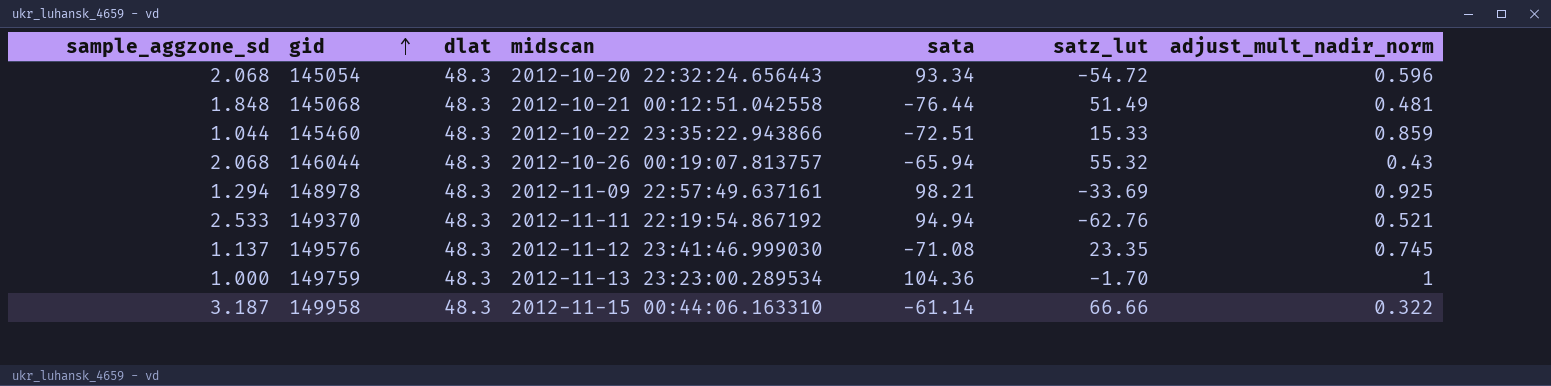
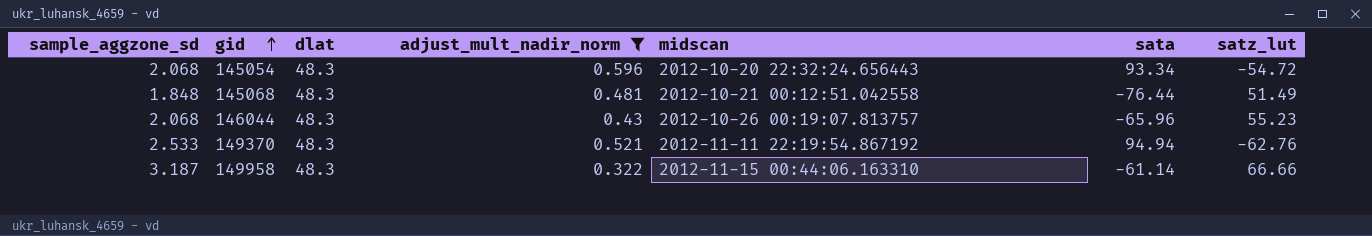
filter: none -> adjust_mult_nadir_norm <= 0.596
column adjust_mult_nadir_norm | position: 7 -> 4
146044 | sata: -65.94 -> -65.96
146044 | satz_lut: 55.32 -> 55.23

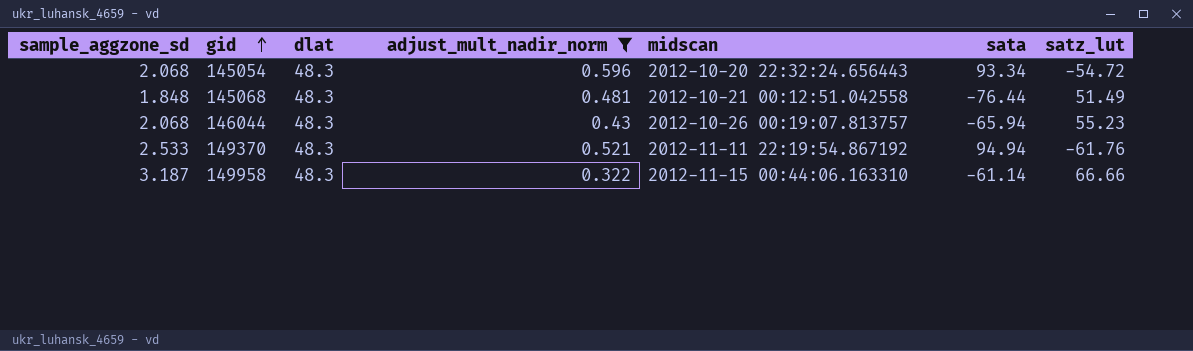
146044 | sata: -65.96 -> -65.94
149370 | satz_lut: -62.76 -> -61.76

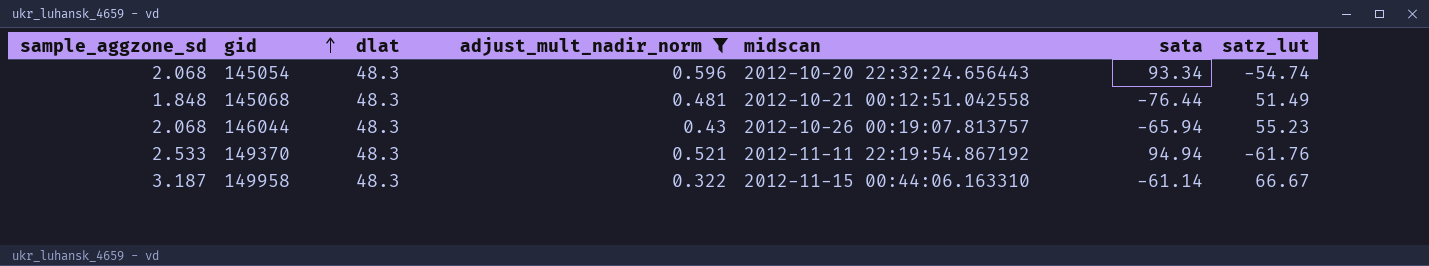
145054 | satz_lut: -54.72 -> -54.74
149958 | satz_lut: 66.66 -> 66.67

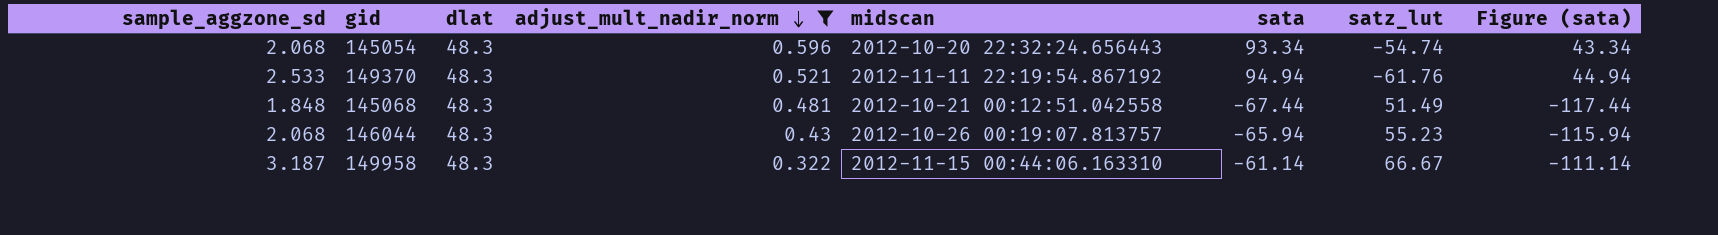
row order: gid ascending -> adjust_mult_nadir_norm descending
column Figure (sata) | formula: none -> [sata] - 50
145068 | sata: -76.44 -> -67.44

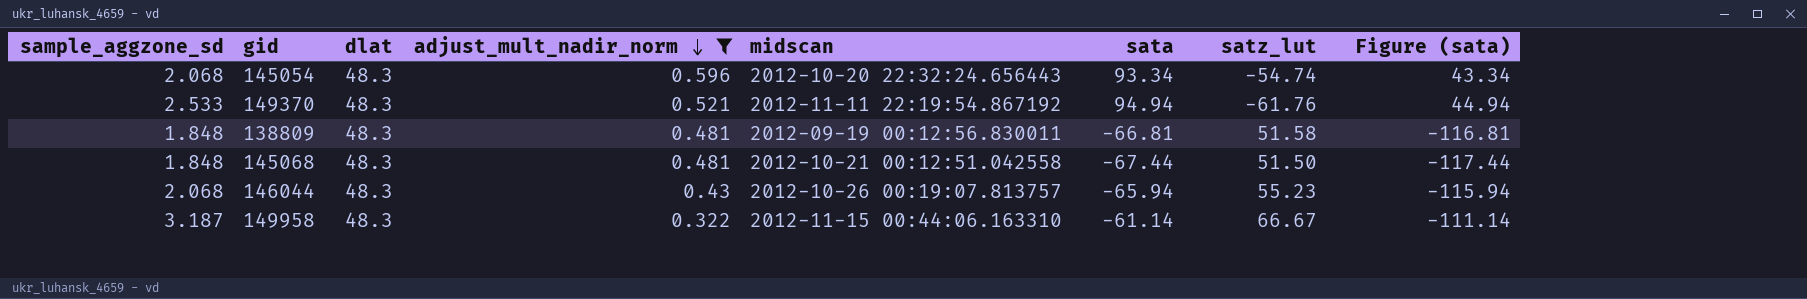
row 138809: none -> 1.848 | 48.3 | 0.481 | 2012-09-19 00:12:56.830011 | -66.81 | 51.58 | -116.81
145068 | satz_lut: 51.49 -> 51.50

